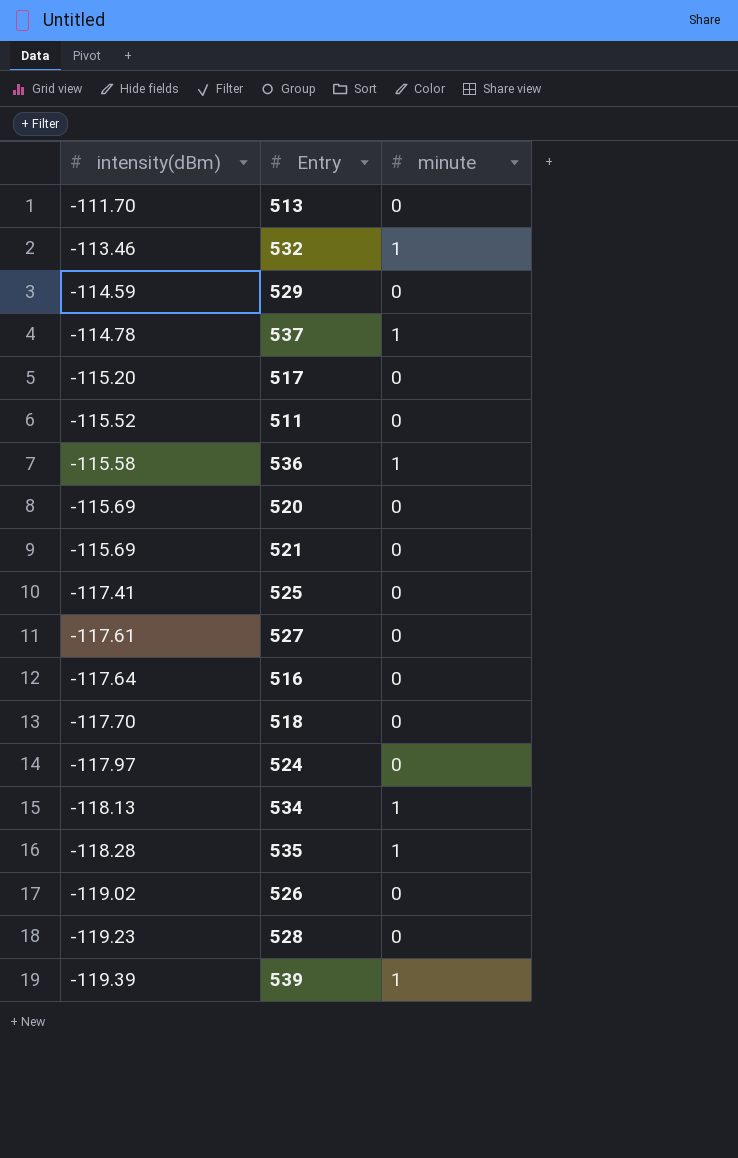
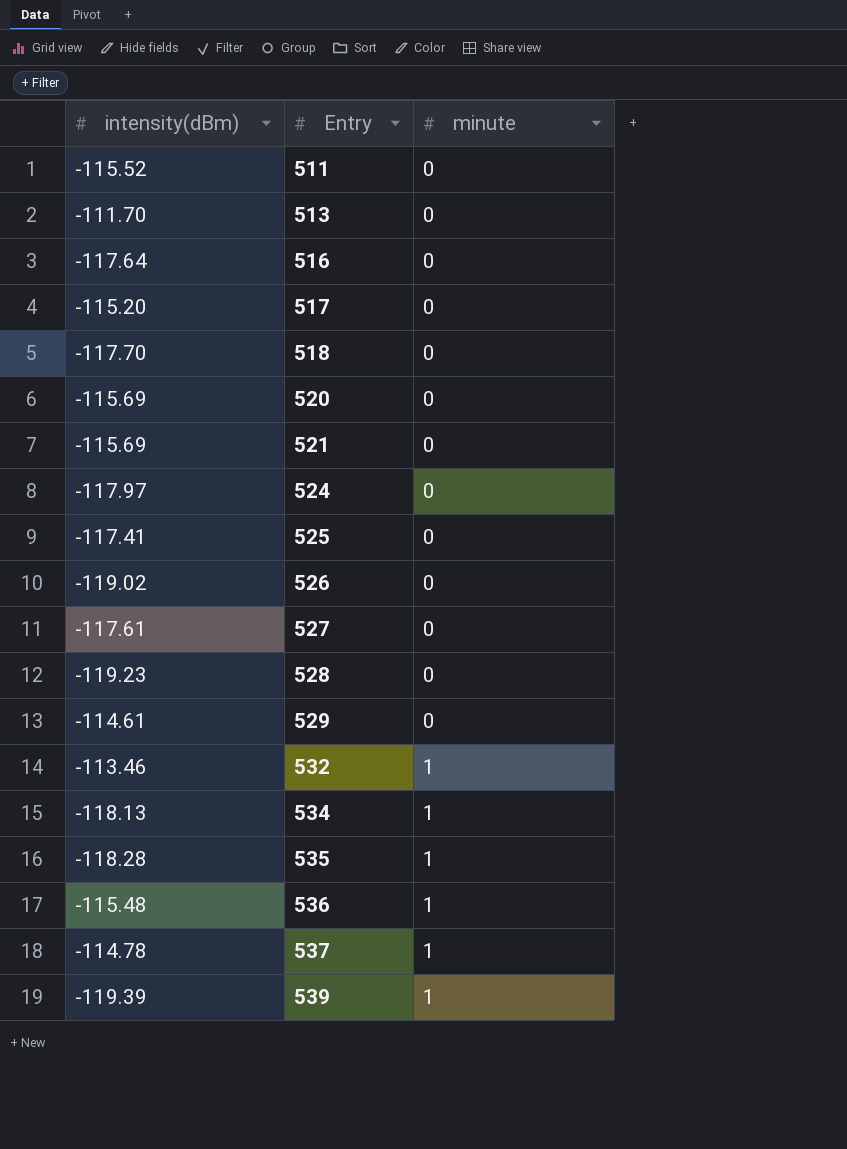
row order: intensity(dBm) descending -> Entry ascending
529 | intensity(dBm): -114.59 -> -114.61
536 | intensity(dBm): -115.58 -> -115.48

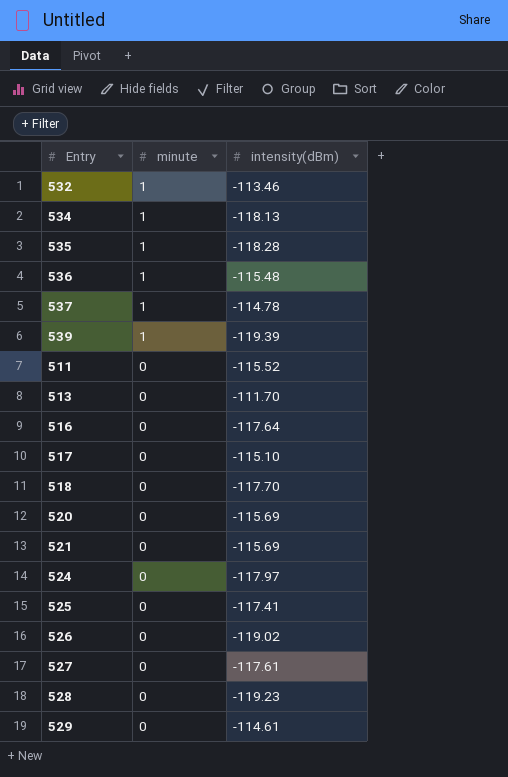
row order: Entry ascending -> minute descending
column intensity(dBm) | position: 1 -> 3
517 | intensity(dBm): -115.20 -> -115.10

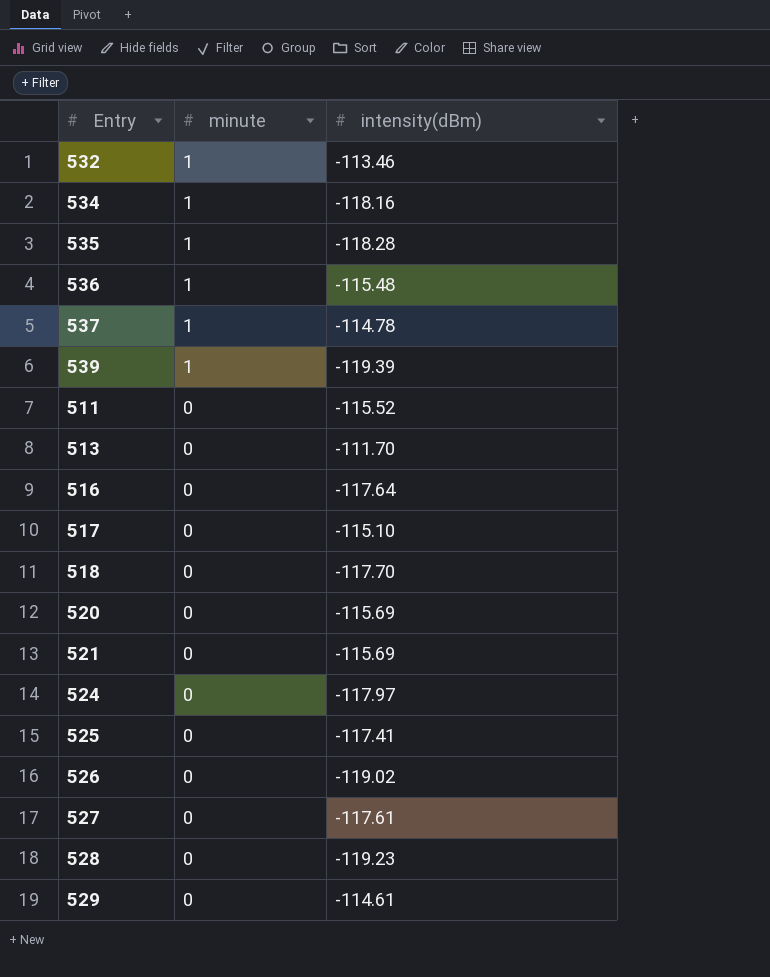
534 | intensity(dBm): -118.13 -> -118.16

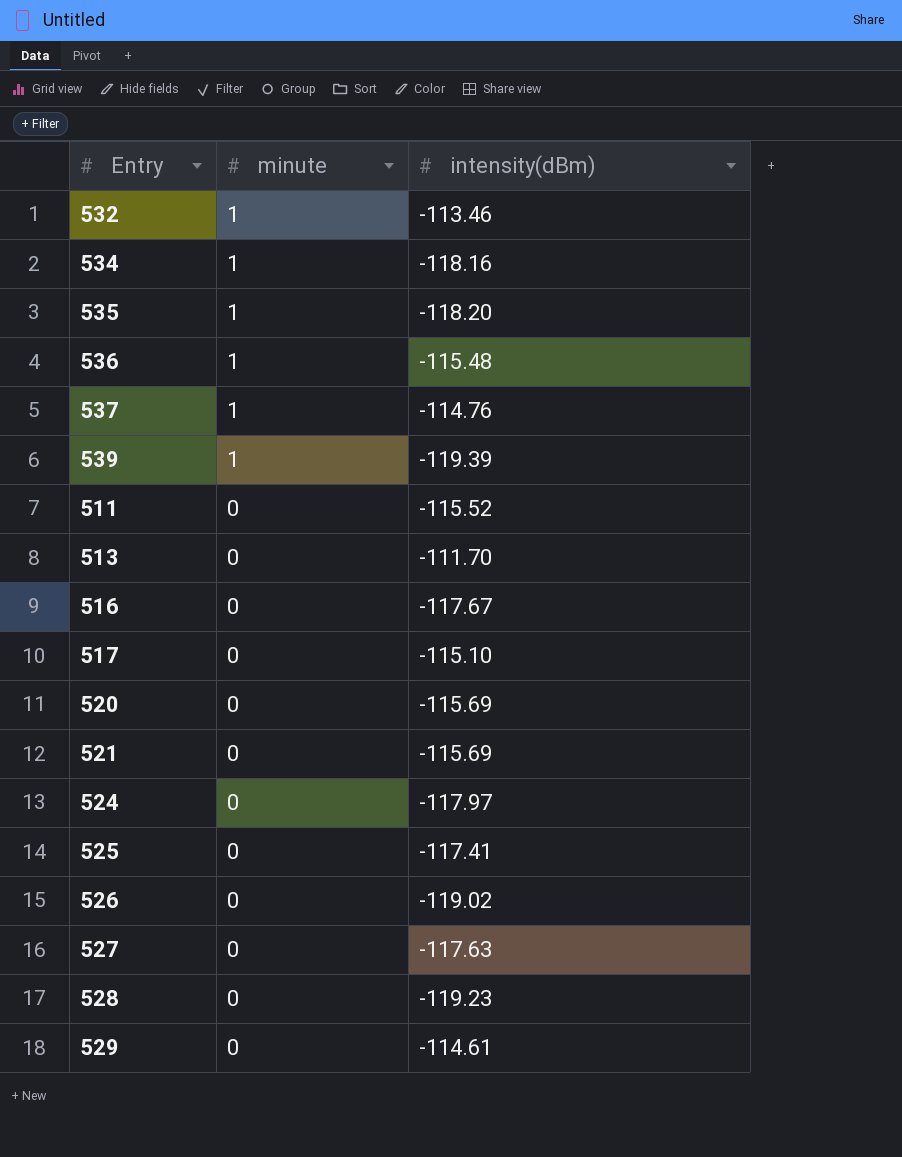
row 518: 0 | -117.70 -> none
535 | intensity(dBm): -118.28 -> -118.20
537 | intensity(dBm): -114.78 -> -114.76
516 | intensity(dBm): -117.64 -> -117.67
527 | intensity(dBm): -117.61 -> -117.63

